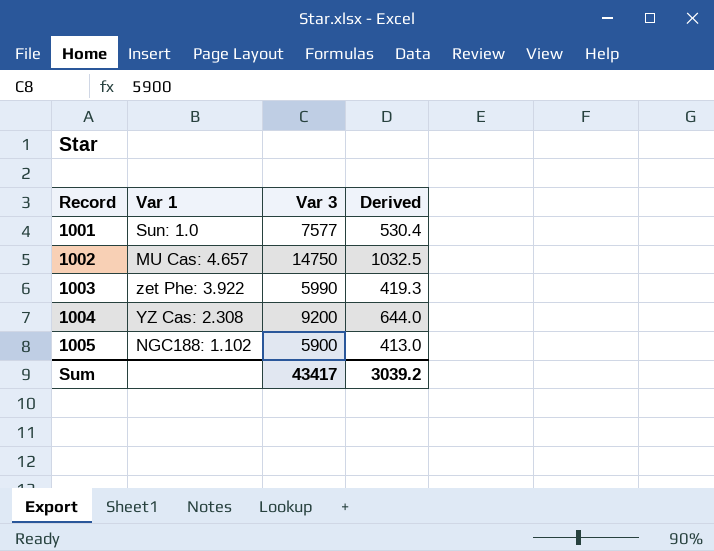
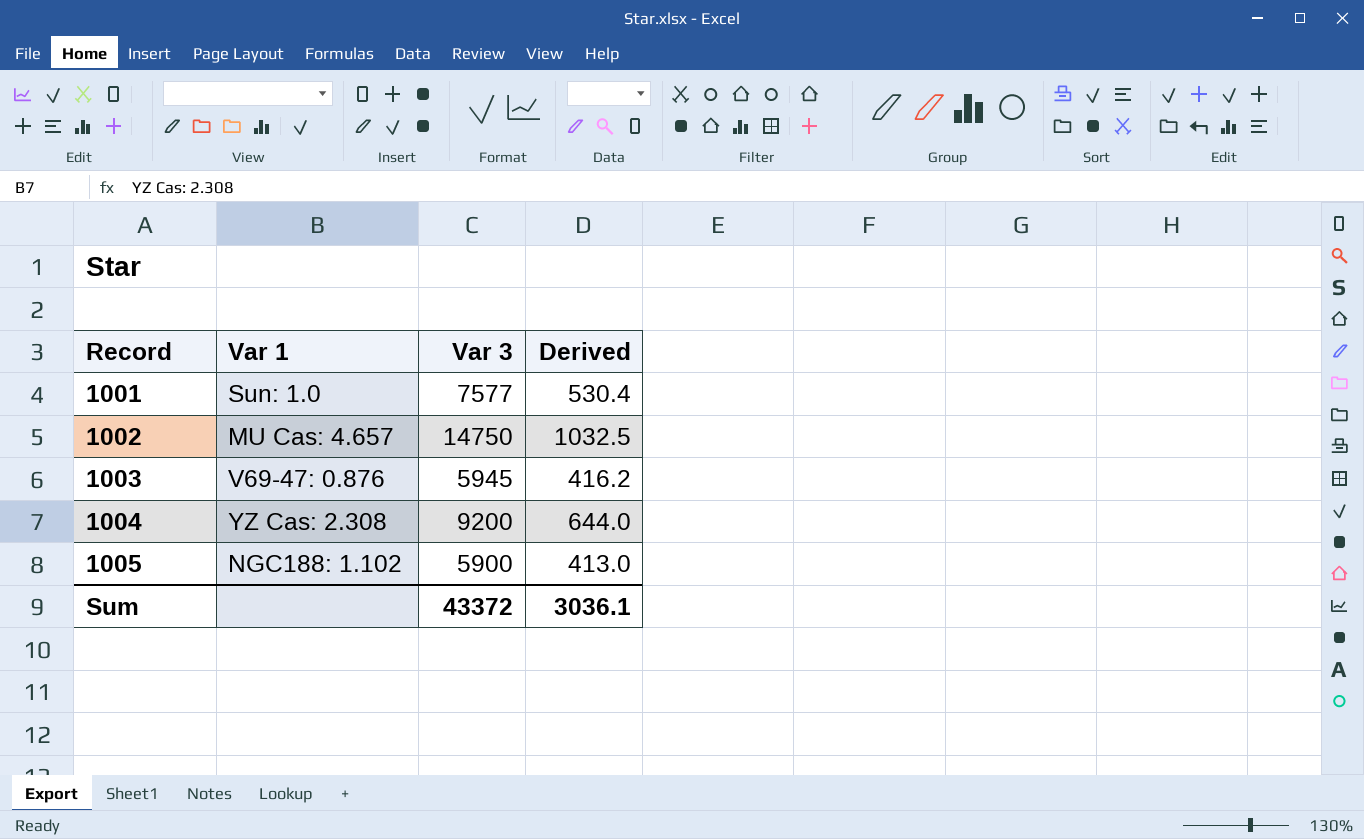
1003 | Var 1: zet Phe: 3.922 -> V69-47: 0.876
1003 | Var 3: 5990 -> 5945
1003 | Derived: 419.3 -> 416.2
Sum | Var 3: 43417 -> 43372
Sum | Derived: 3039.2 -> 3036.1

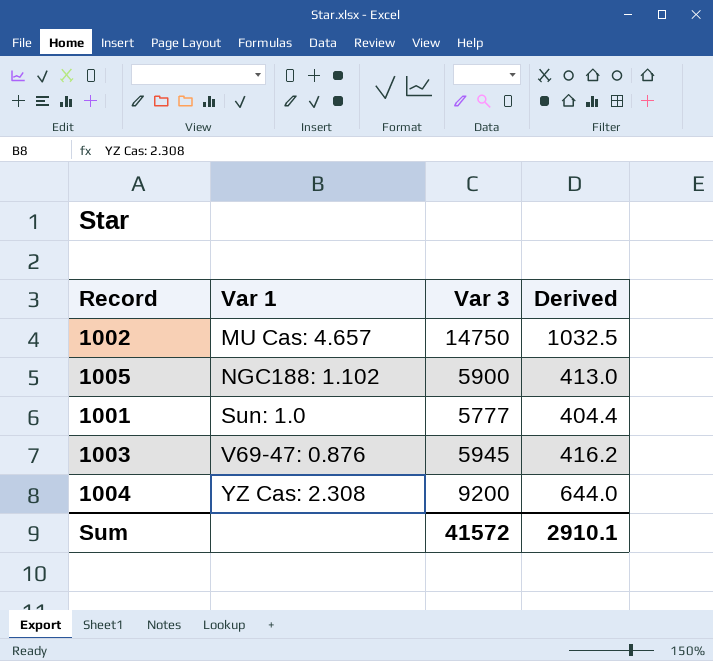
row order: Record ascending -> Var 1 ascending
1001 | Var 3: 7577 -> 5777
1001 | Derived: 530.4 -> 404.4
Sum | Var 3: 43372 -> 41572
Sum | Derived: 3036.1 -> 2910.1

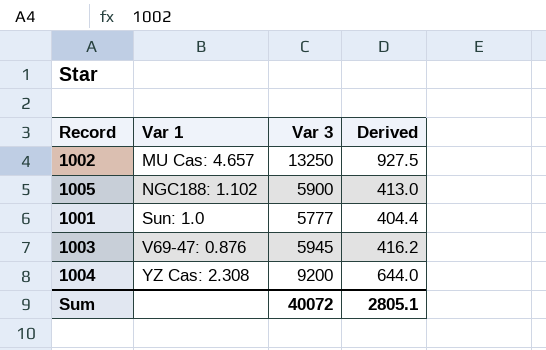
1002 | Var 3: 14750 -> 13250
1002 | Derived: 1032.5 -> 927.5
Sum | Var 3: 41572 -> 40072
Sum | Derived: 2910.1 -> 2805.1

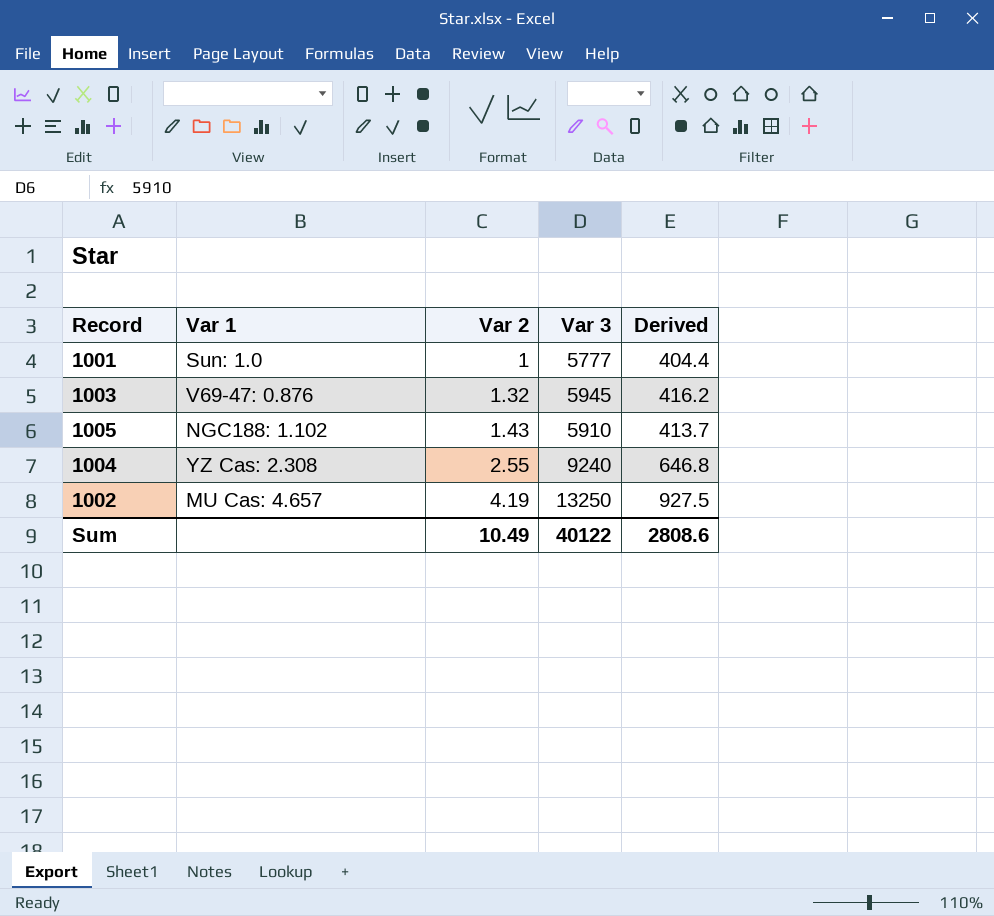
row order: Var 1 ascending -> Var 2 ascending
column Var 2 | position: none -> 3
1005 | Var 3: 5900 -> 5910
1005 | Derived: 413.0 -> 413.7
1004 | Var 3: 9200 -> 9240
1004 | Derived: 644.0 -> 646.8
Sum | Var 3: 40072 -> 40122
Sum | Derived: 2805.1 -> 2808.6

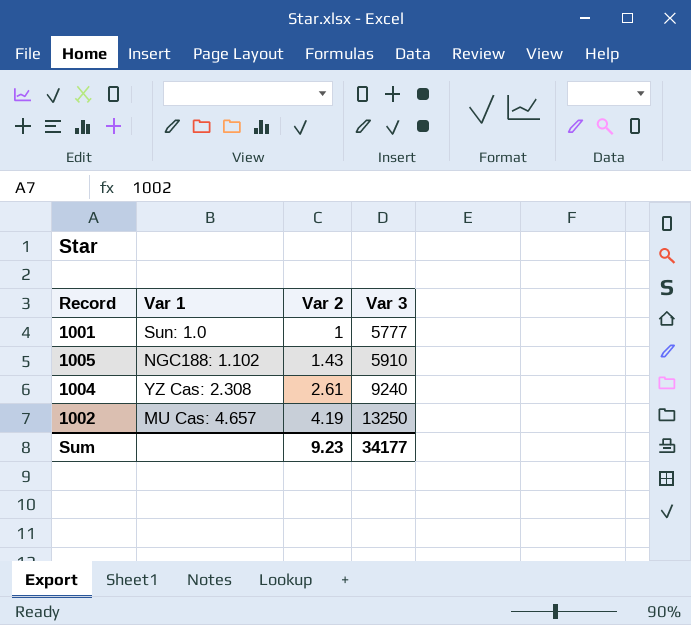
column Derived | formula: [Var 3] * 0.07 -> none
row 1003: V69-47: 0.876 | 1.32 | 5945 | 416.2 -> none
1004 | Var 2: 2.55 -> 2.61
Sum | Var 2: 10.49 -> 9.23
Sum | Var 3: 40122 -> 34177

